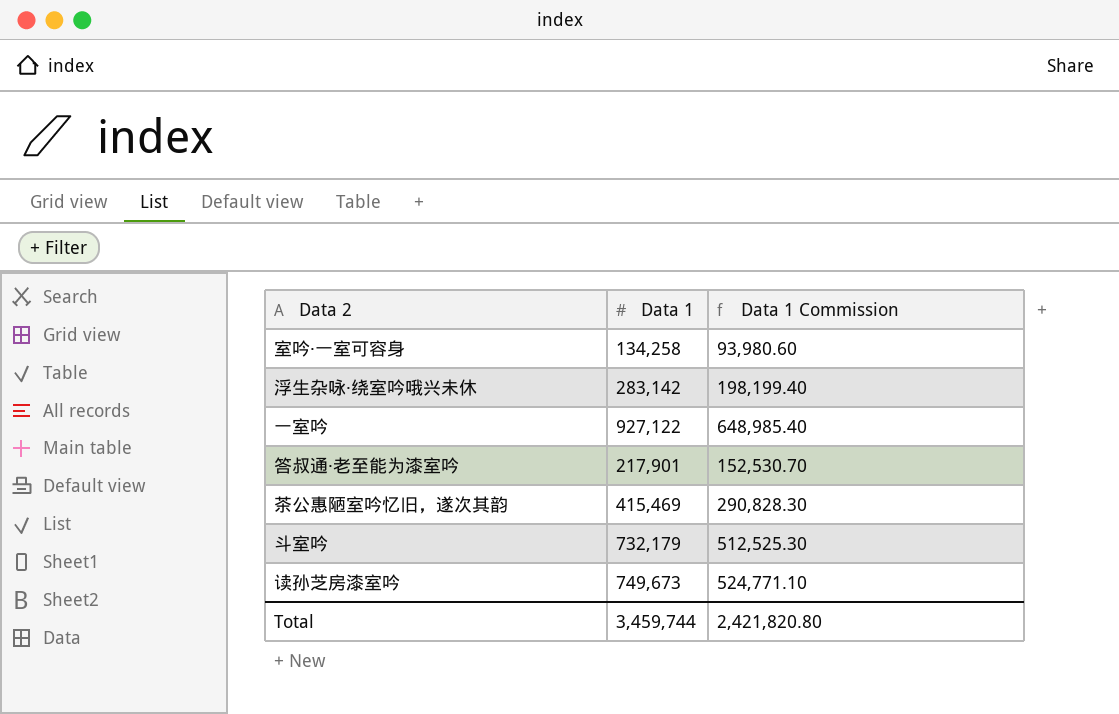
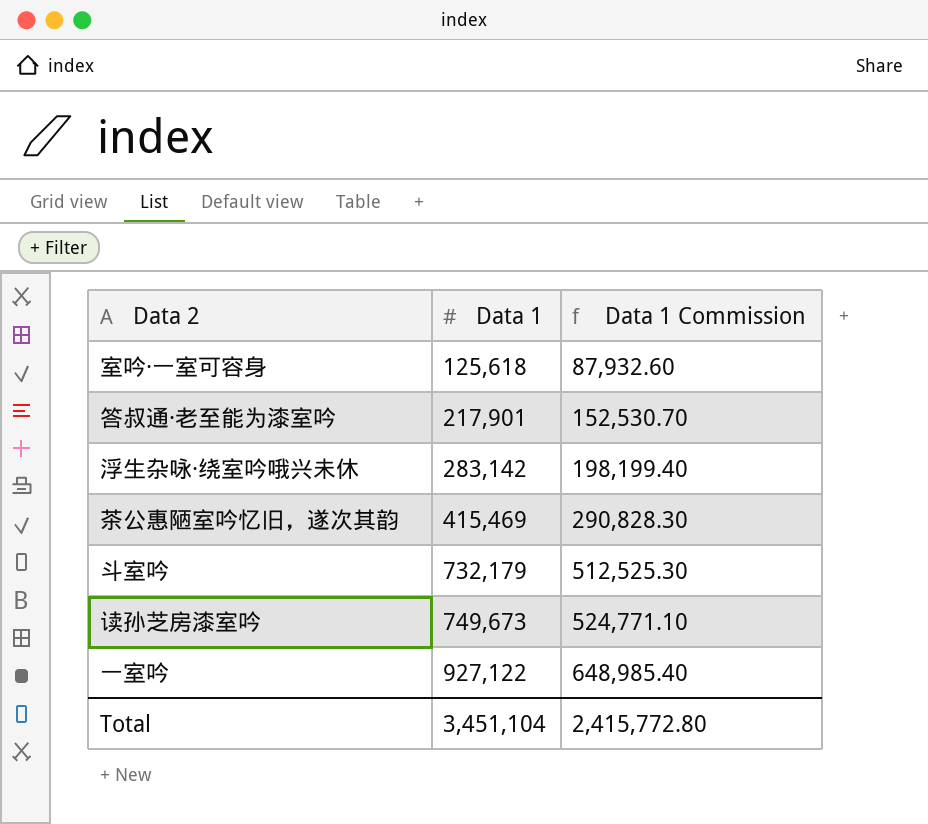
row order: none -> Data 1 ascending
室吟·一室可容身 | Data 1: 134,258 -> 125,618
室吟·一室可容身 | Data 1 Commission: 93,980.60 -> 87,932.60
Total | Data 1: 3,459,744 -> 3,451,104
Total | Data 1 Commission: 2,421,820.80 -> 2,415,772.80

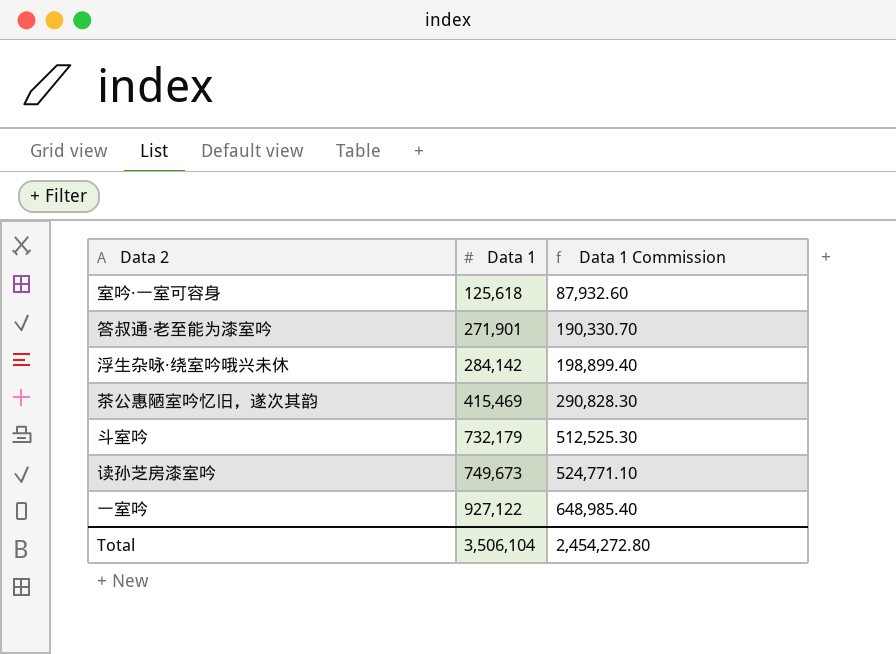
答叔通·老至能为漆室吟 | Data 1: 217,901 -> 271,901
答叔通·老至能为漆室吟 | Data 1 Commission: 152,530.70 -> 190,330.70
浮生杂咏·绕室吟哦兴未休 | Data 1: 283,142 -> 284,142
浮生杂咏·绕室吟哦兴未休 | Data 1 Commission: 198,199.40 -> 198,899.40
Total | Data 1: 3,451,104 -> 3,506,104
Total | Data 1 Commission: 2,415,772.80 -> 2,454,272.80

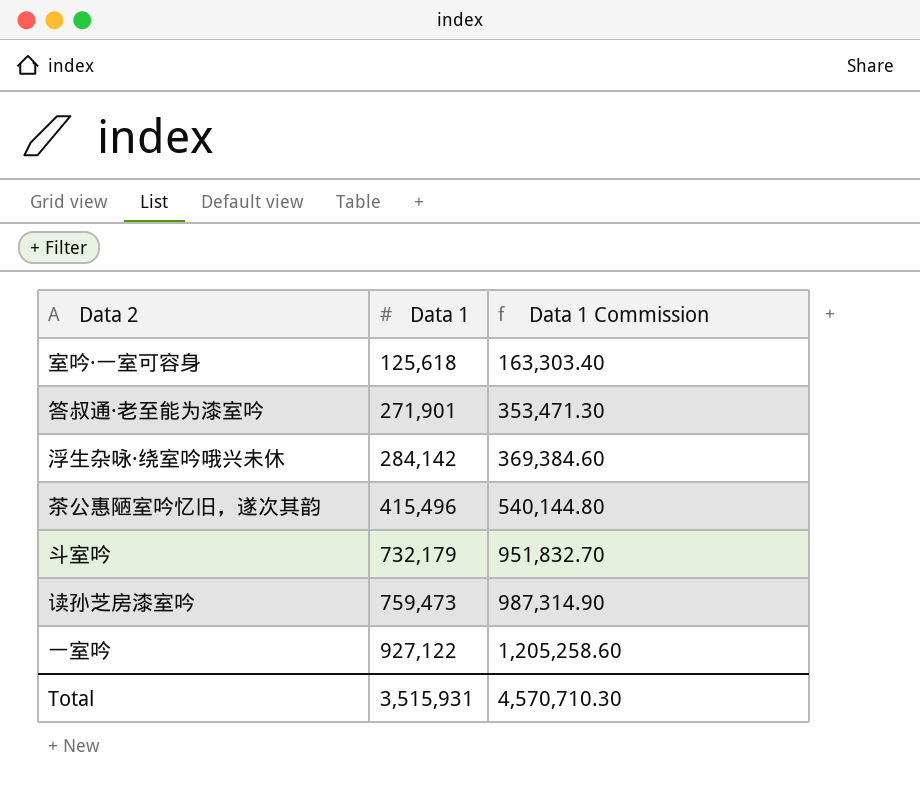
column Data 1 Commission | formula: [Data 1] * 0.7 -> [Data 1] * 1.3
茶公惠陋室吟忆旧，遂次其韵 | Data 1: 415,469 -> 415,496
读孙芝房漆室吟 | Data 1: 749,673 -> 759,473
Total | Data 1: 3,506,104 -> 3,515,931
Total | Data 1 Commission: 2,454,272.80 -> 4,570,710.30

